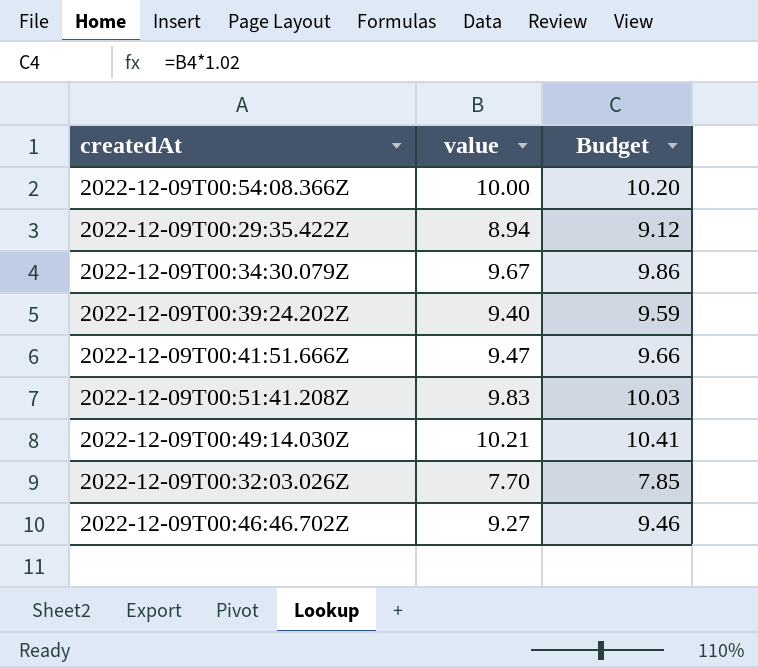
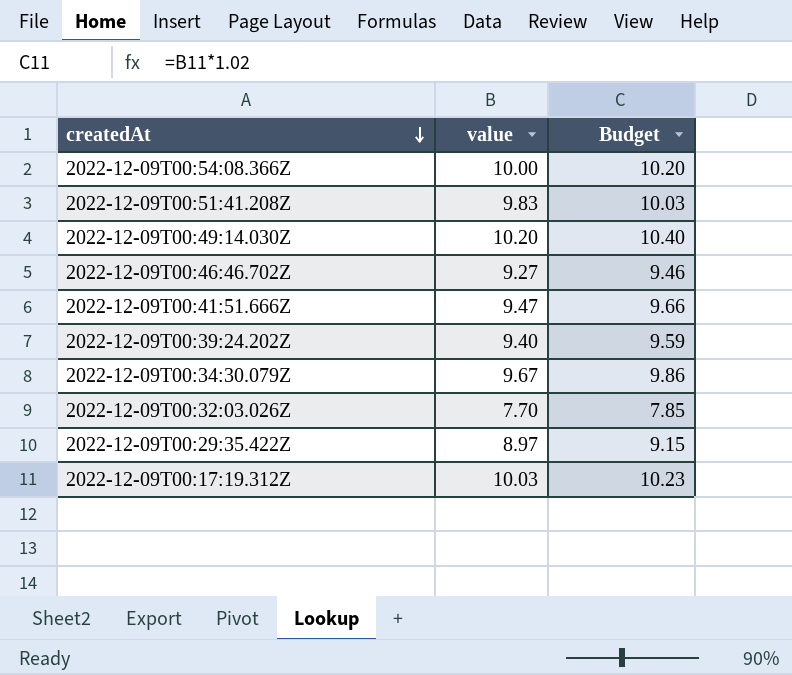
row order: none -> createdAt descending
2022-12-09T00:49:14.030Z | value: 10.21 -> 10.20
2022-12-09T00:49:14.030Z | Budget: 10.41 -> 10.40
2022-12-09T00:29:35.422Z | value: 8.94 -> 8.97
2022-12-09T00:29:35.422Z | Budget: 9.12 -> 9.15
row 2022-12-09T00:17:19.312Z: none -> 10.03 | 10.23

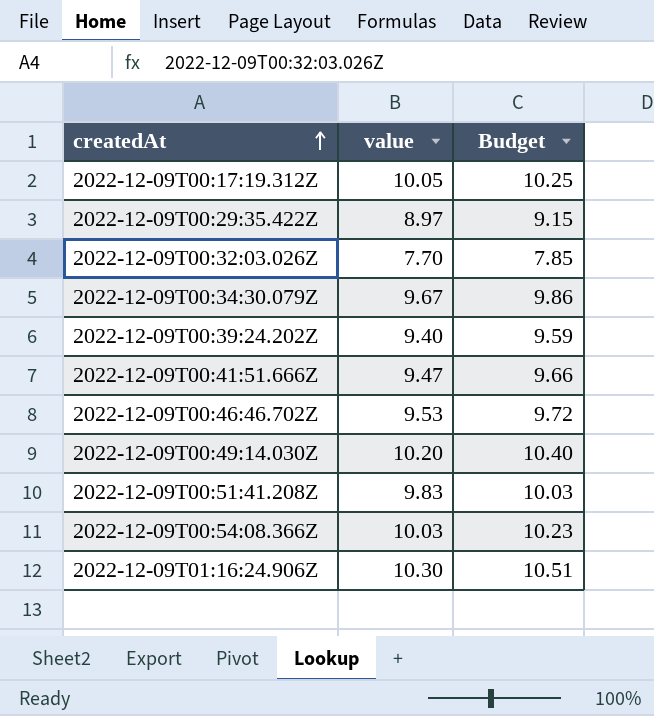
row order: createdAt descending -> createdAt ascending
2022-12-09T00:17:19.312Z | value: 10.03 -> 10.05
2022-12-09T00:17:19.312Z | Budget: 10.23 -> 10.25
2022-12-09T00:46:46.702Z | value: 9.27 -> 9.53
2022-12-09T00:46:46.702Z | Budget: 9.46 -> 9.72
2022-12-09T00:54:08.366Z | value: 10.00 -> 10.03
2022-12-09T00:54:08.366Z | Budget: 10.20 -> 10.23
row 2022-12-09T01:16:24.906Z: none -> 10.30 | 10.51

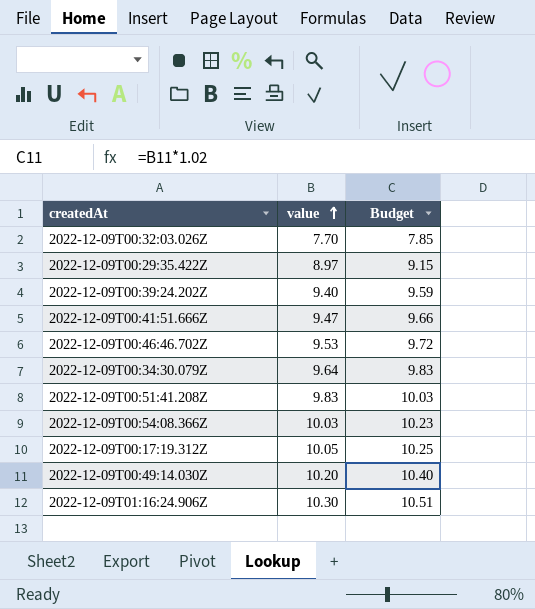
row order: createdAt ascending -> value ascending
2022-12-09T00:34:30.079Z | value: 9.67 -> 9.64
2022-12-09T00:34:30.079Z | Budget: 9.86 -> 9.83

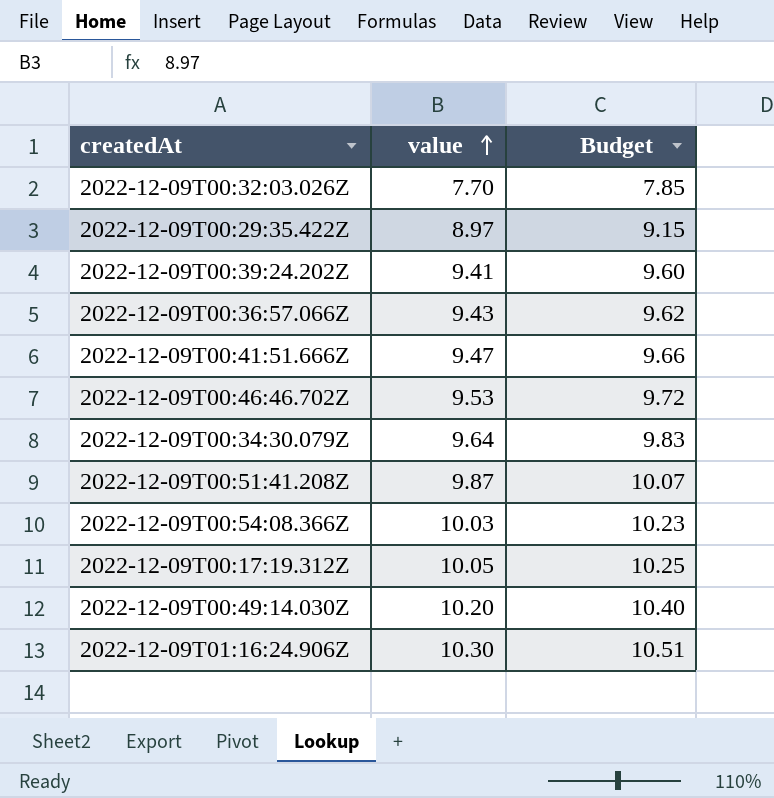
2022-12-09T00:39:24.202Z | value: 9.40 -> 9.41
2022-12-09T00:39:24.202Z | Budget: 9.59 -> 9.60
row 2022-12-09T00:36:57.066Z: none -> 9.43 | 9.62
2022-12-09T00:51:41.208Z | value: 9.83 -> 9.87
2022-12-09T00:51:41.208Z | Budget: 10.03 -> 10.07

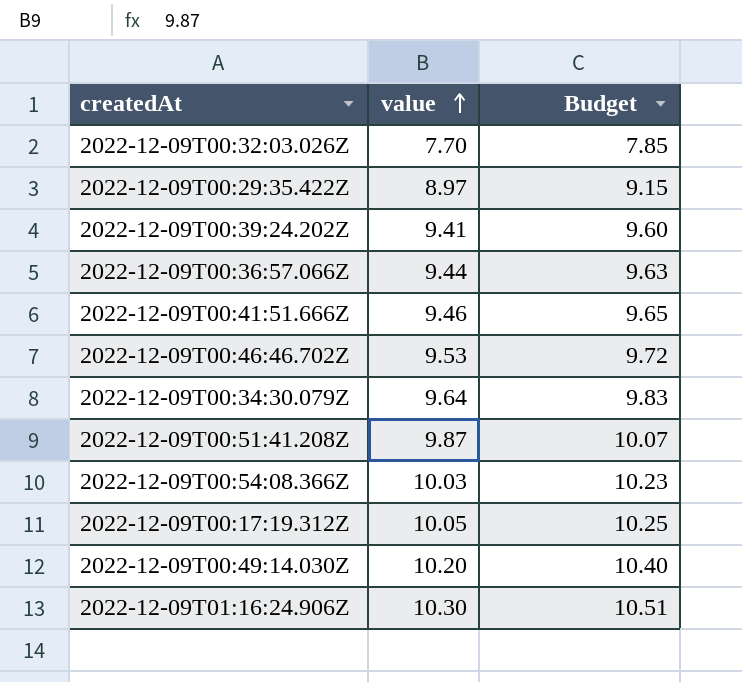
2022-12-09T00:36:57.066Z | value: 9.43 -> 9.44
2022-12-09T00:36:57.066Z | Budget: 9.62 -> 9.63
2022-12-09T00:41:51.666Z | value: 9.47 -> 9.46
2022-12-09T00:41:51.666Z | Budget: 9.66 -> 9.65

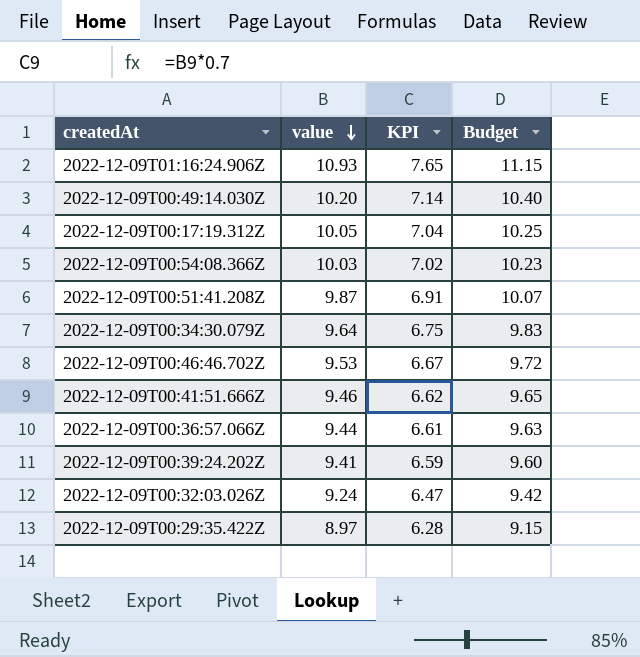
row order: value ascending -> value descending
column KPI | formula: none -> [value] * 0.7
2022-12-09T01:16:24.906Z | value: 10.30 -> 10.93
2022-12-09T01:16:24.906Z | Budget: 10.51 -> 11.15
2022-12-09T00:32:03.026Z | value: 7.70 -> 9.24
2022-12-09T00:32:03.026Z | Budget: 7.85 -> 9.42

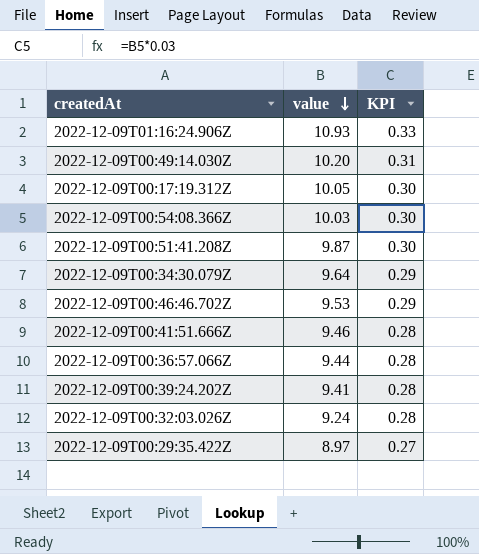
column Budget | formula: [value] * 1.02 -> none
column KPI | formula: [value] * 0.7 -> [value] * 0.03

